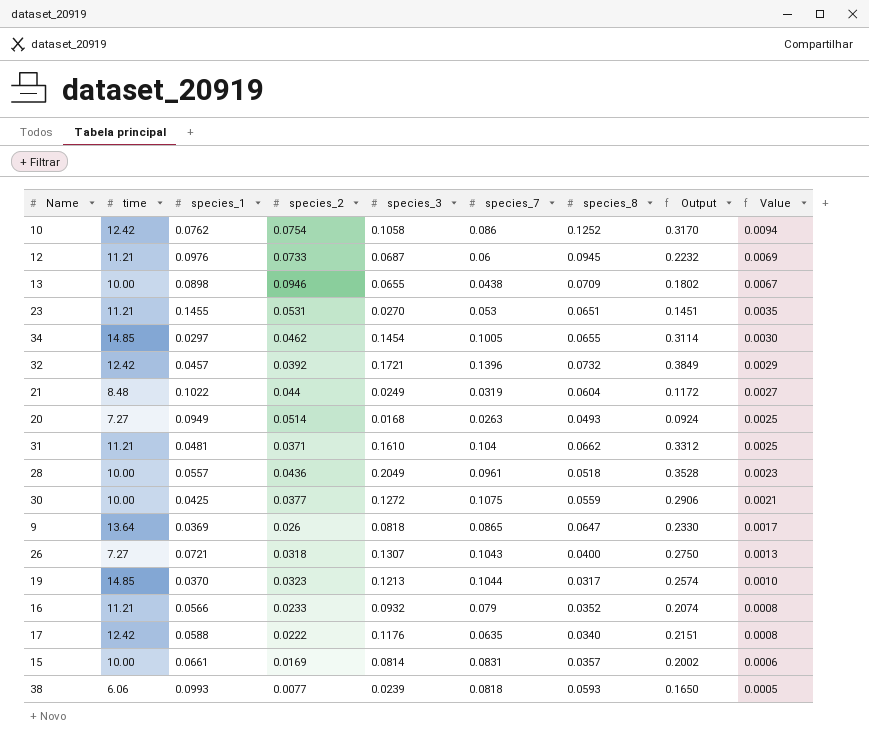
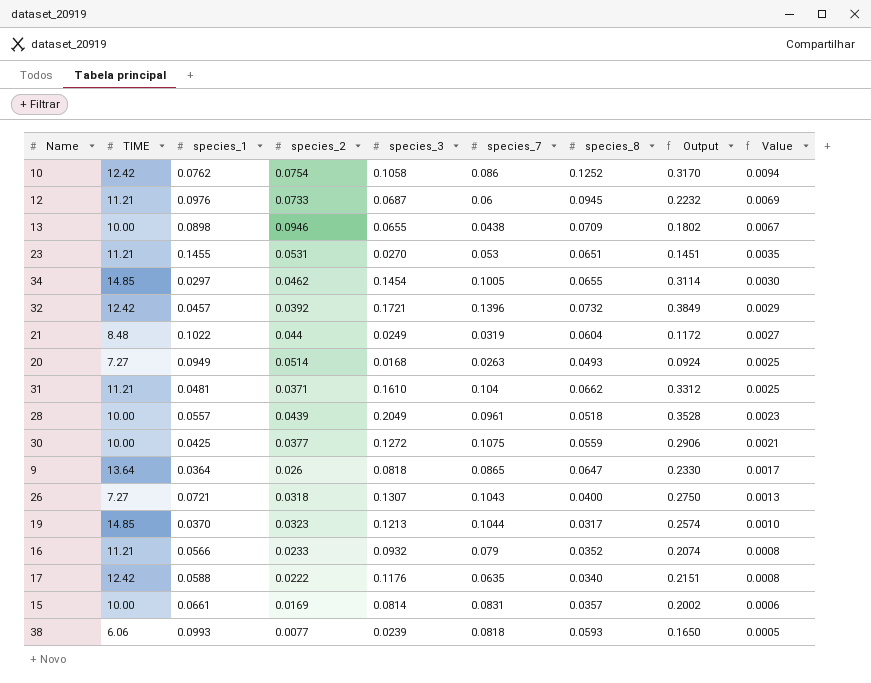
column name: time -> TIME
28 | species_2: 0.0436 -> 0.0439
9 | species_1: 0.0369 -> 0.0364

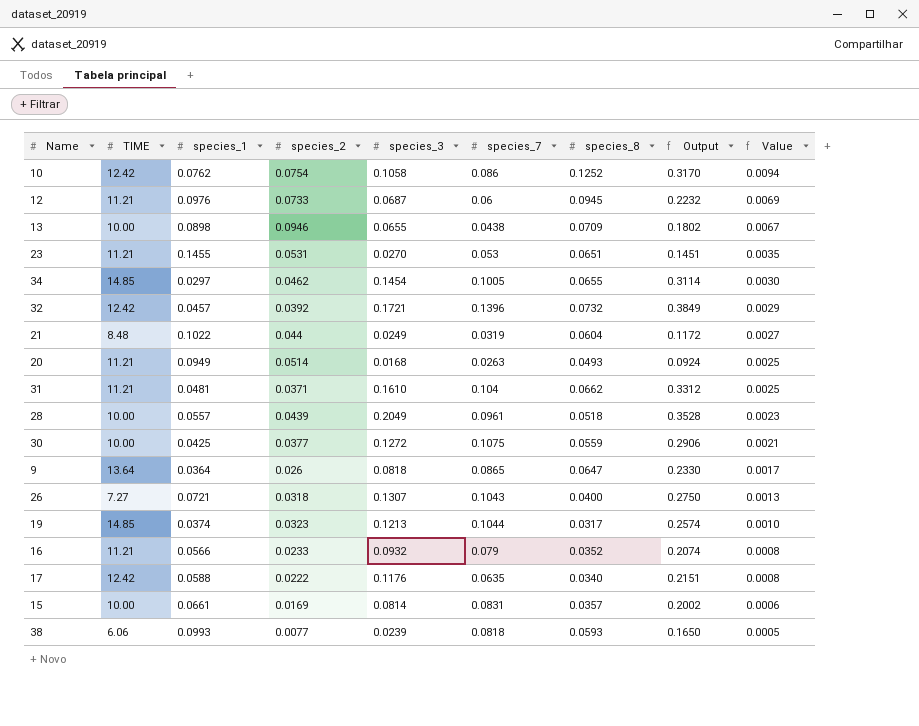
20 | TIME: 7.27 -> 11.21
19 | species_1: 0.0370 -> 0.0374

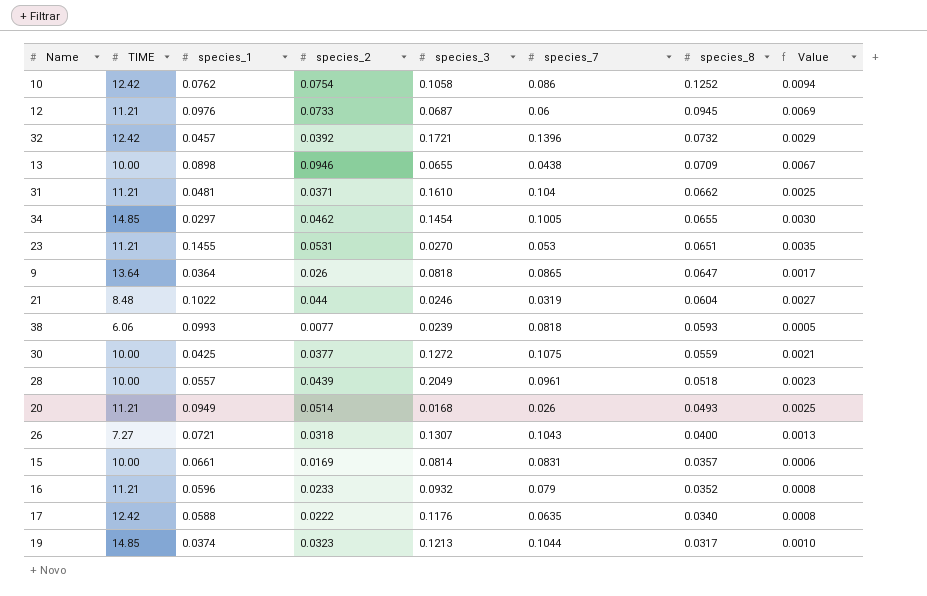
row order: Value descending -> species_8 descending
column Output | formula: [species_3] + [species_7] + [species_8] -> none
21 | species_3: 0.0249 -> 0.0246
20 | species_7: 0.0263 -> 0.026
16 | species_1: 0.0566 -> 0.0596

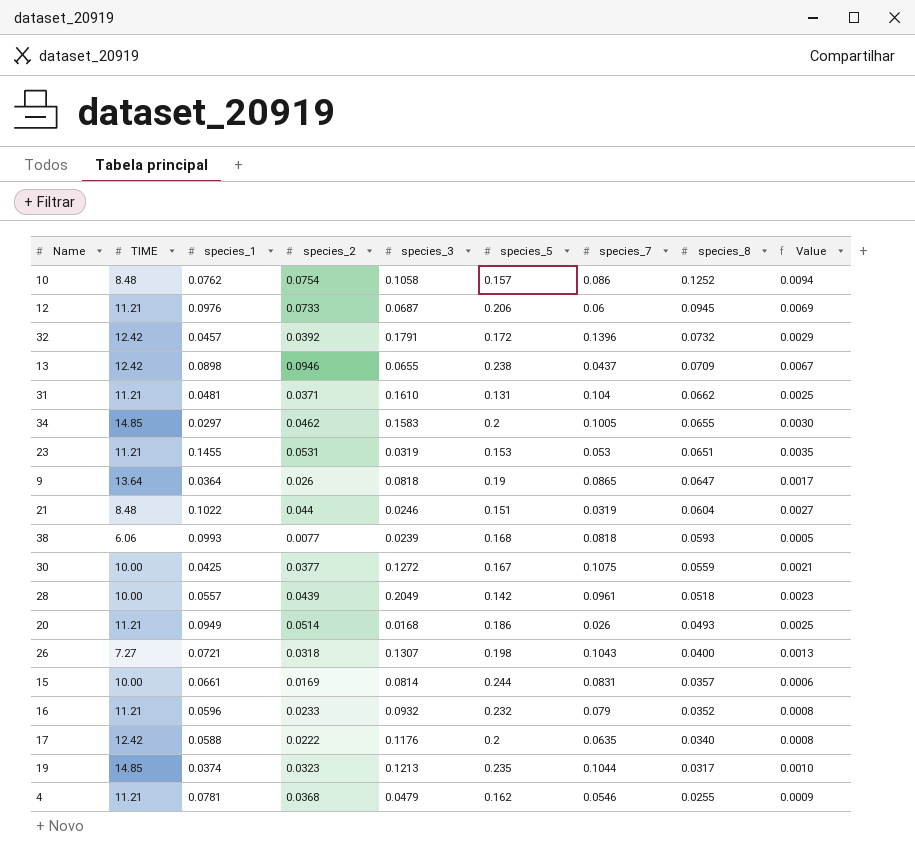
column species_5 | position: none -> 6
10 | TIME: 12.42 -> 8.48
32 | species_3: 0.1721 -> 0.1791
13 | TIME: 10.00 -> 12.42
13 | species_7: 0.0438 -> 0.0437
34 | species_3: 0.1454 -> 0.1583
23 | species_3: 0.0270 -> 0.0319
row 4: none -> 11.21 | 0.0781 | 0.0368 | 0.0479 | 0.162 | 0.0546 | 0.0255 | 0.0009

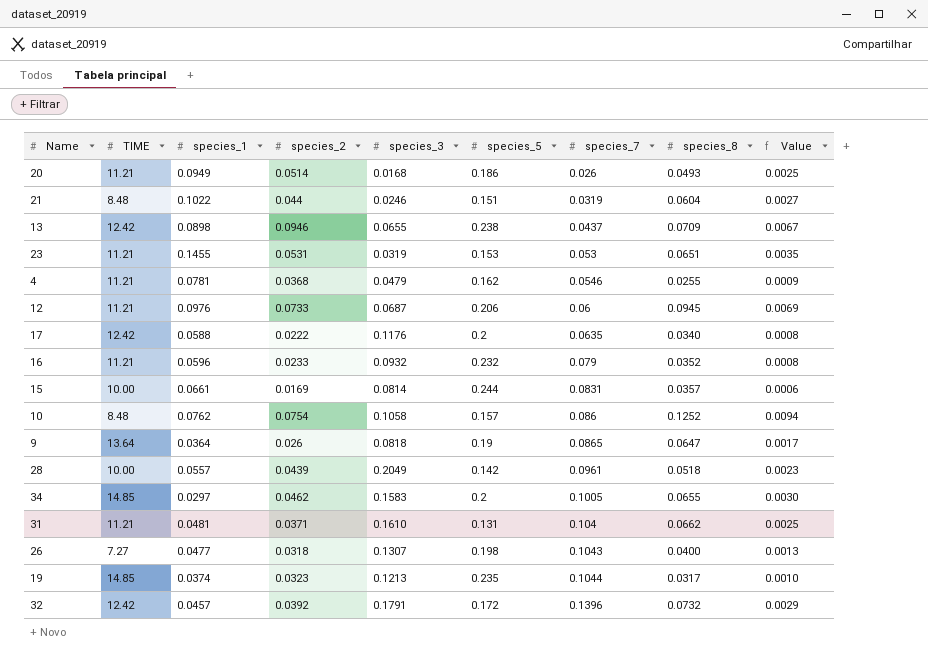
row order: species_8 descending -> species_7 ascending
row 38: 6.06 | 0.0993 | 0.0077 | 0.0239 | 0.168 | 0.0818 | 0.0593 | 0.0005 -> none
row 30: 10.00 | 0.0425 | 0.0377 | 0.1272 | 0.167 | 0.1075 | 0.0559 | 0.0021 -> none
26 | species_1: 0.0721 -> 0.0477

